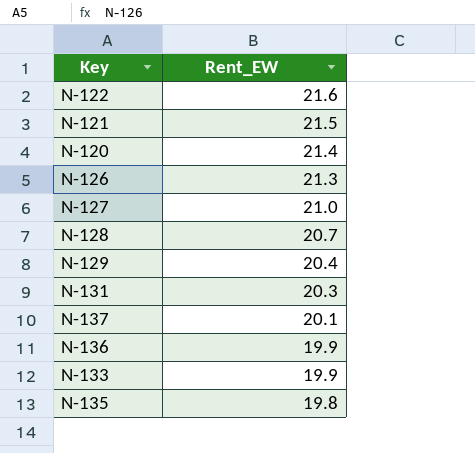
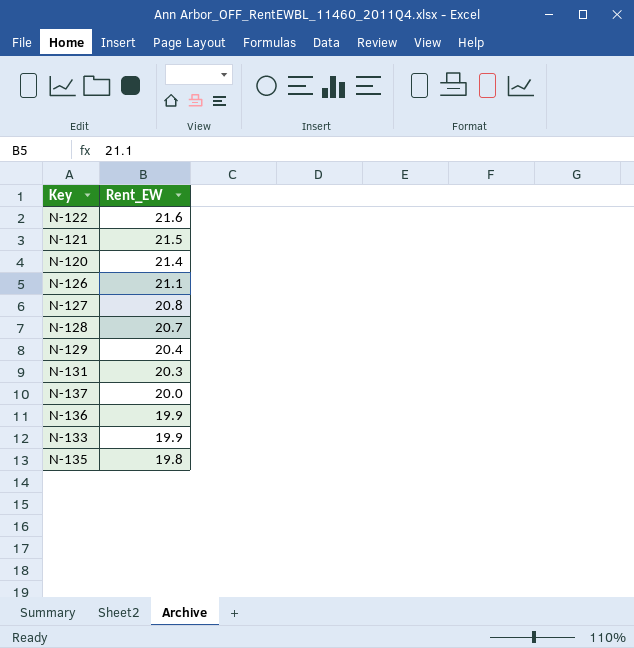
N-126 | Rent_EW: 21.3 -> 21.1
N-127 | Rent_EW: 21.0 -> 20.8
N-137 | Rent_EW: 20.1 -> 20.0

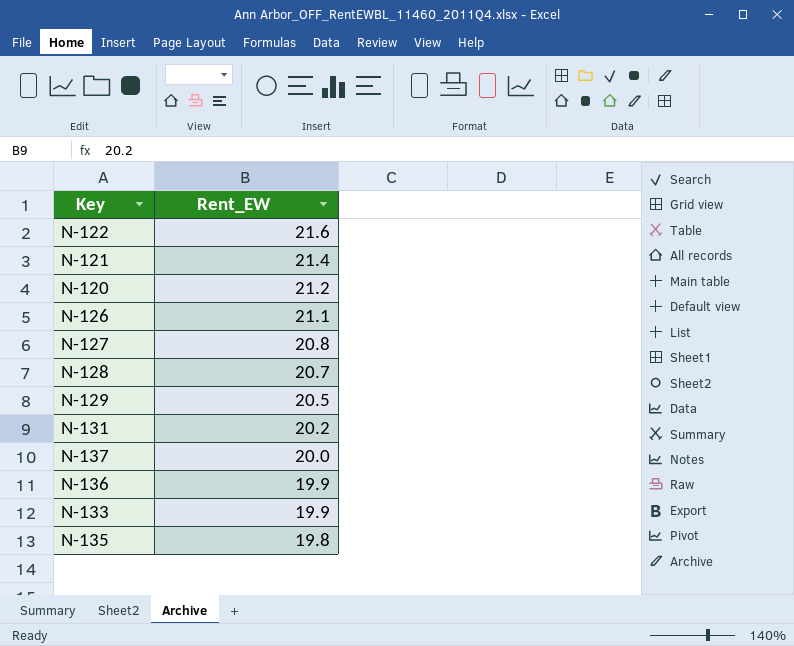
N-121 | Rent_EW: 21.5 -> 21.4
N-120 | Rent_EW: 21.4 -> 21.2
N-129 | Rent_EW: 20.4 -> 20.5
N-131 | Rent_EW: 20.3 -> 20.2

